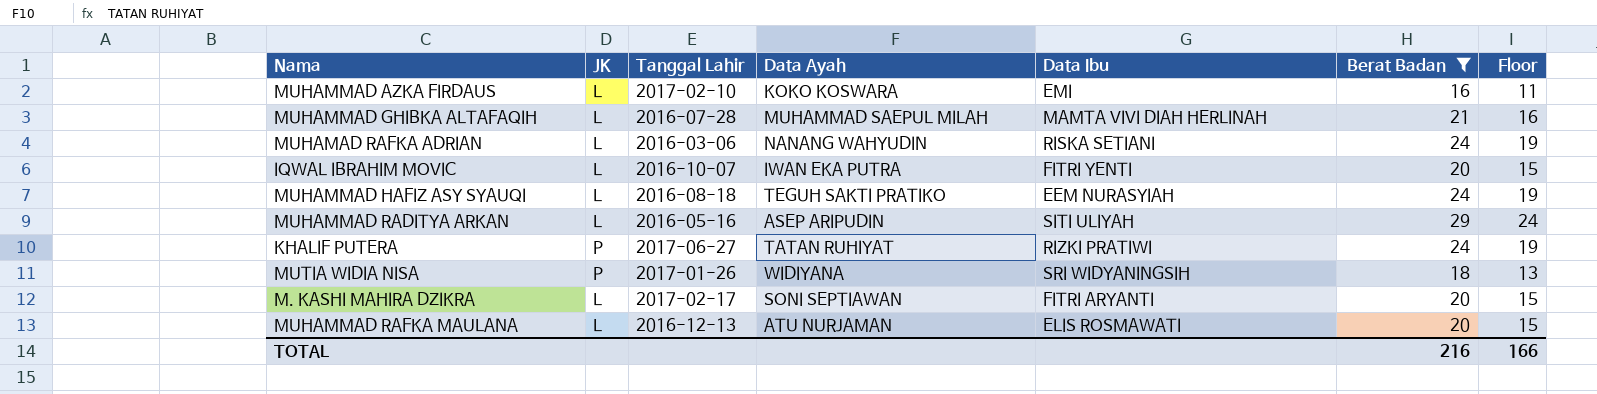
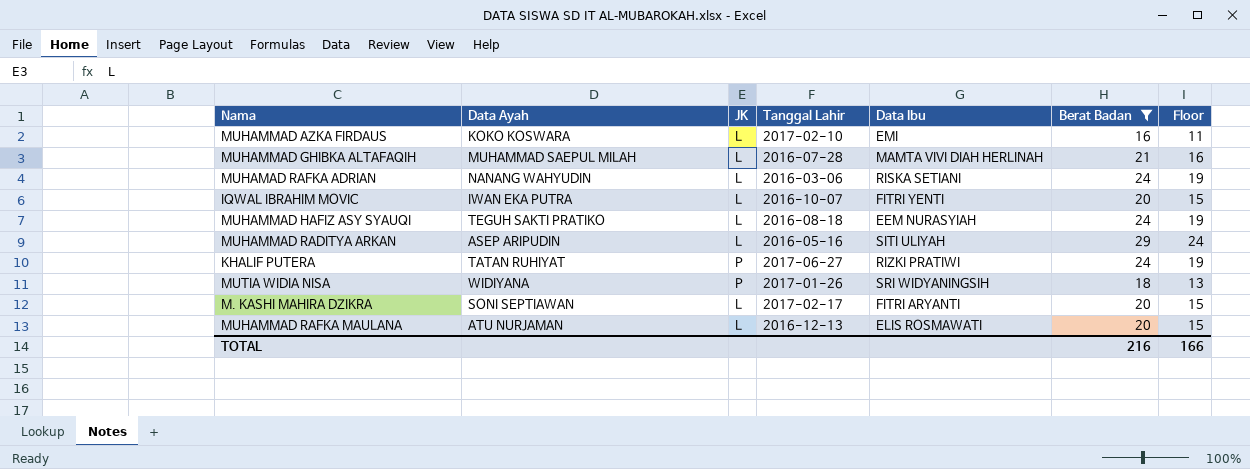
column Data Ayah | position: 4 -> 2

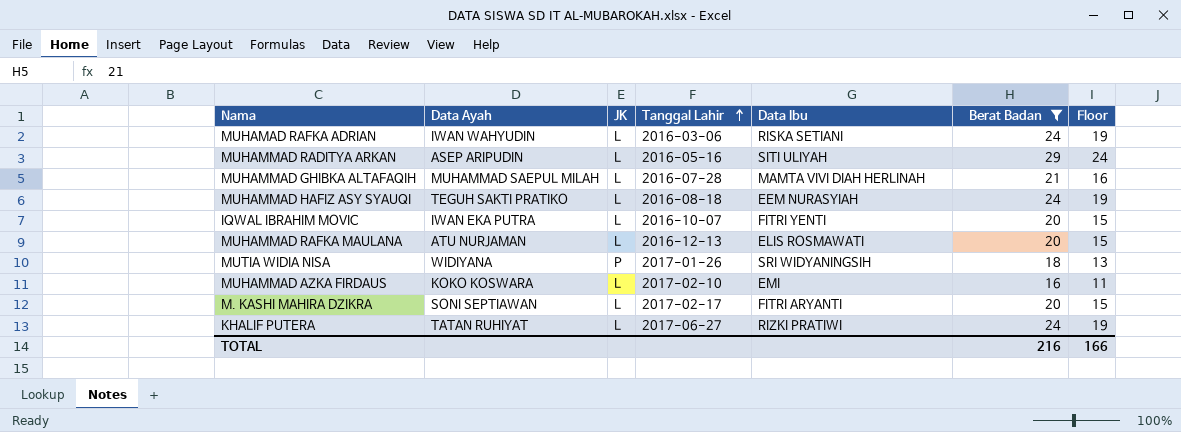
row order: none -> Tanggal Lahir ascending
MUHAMAD RAFKA ADRIAN | Data Ayah: NANANG WAHYUDIN -> IWAN WAHYUDIN
KHALIF PUTERA | JK: P -> L

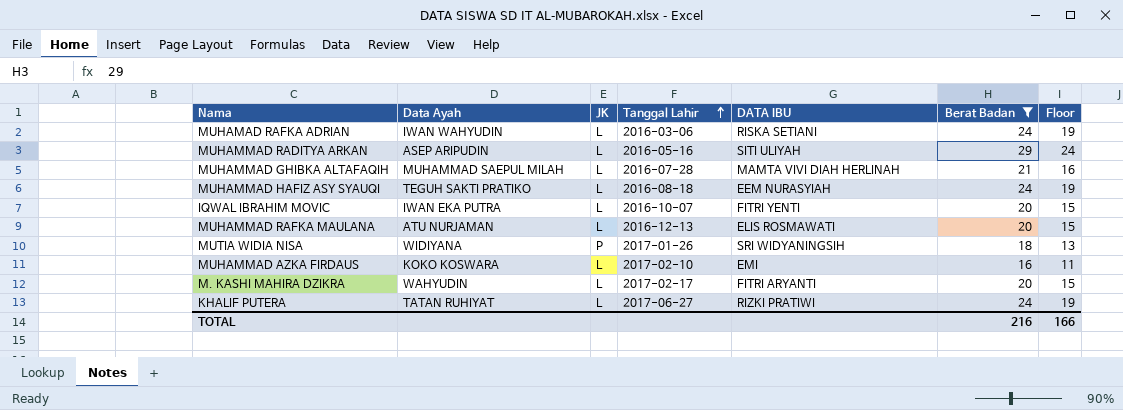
column name: Data Ibu -> DATA IBU
M. KASHI MAHIRA DZIKRA | Data Ayah: SONI SEPTIAWAN -> WAHYUDIN

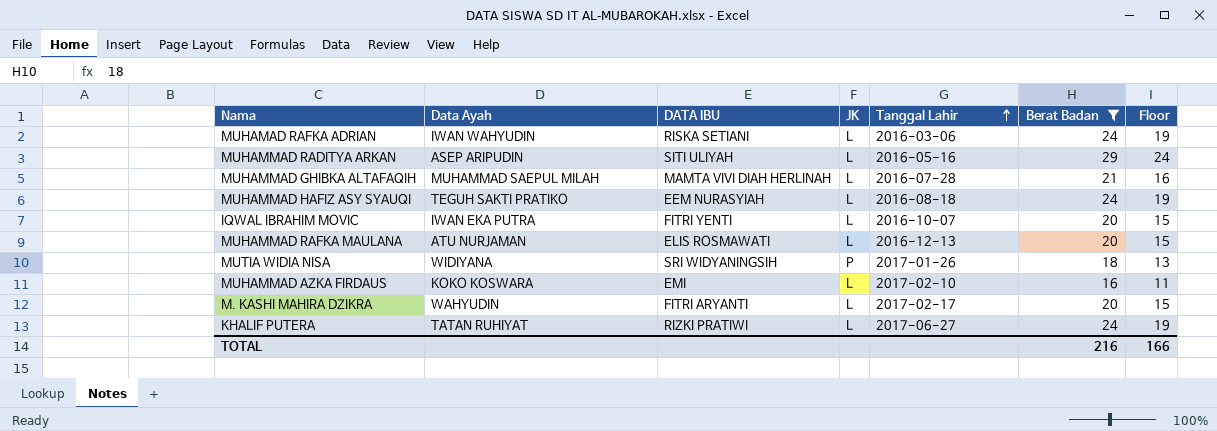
column DATA IBU | position: 5 -> 3

